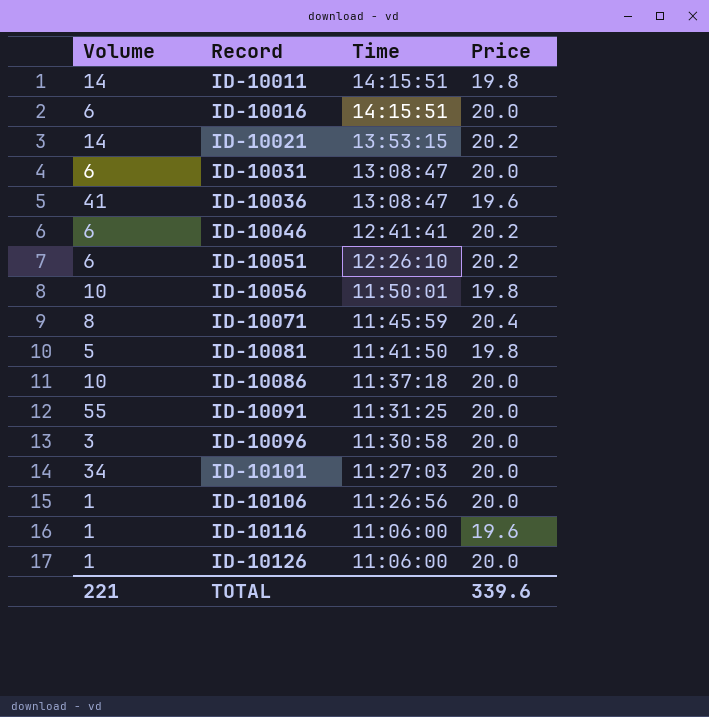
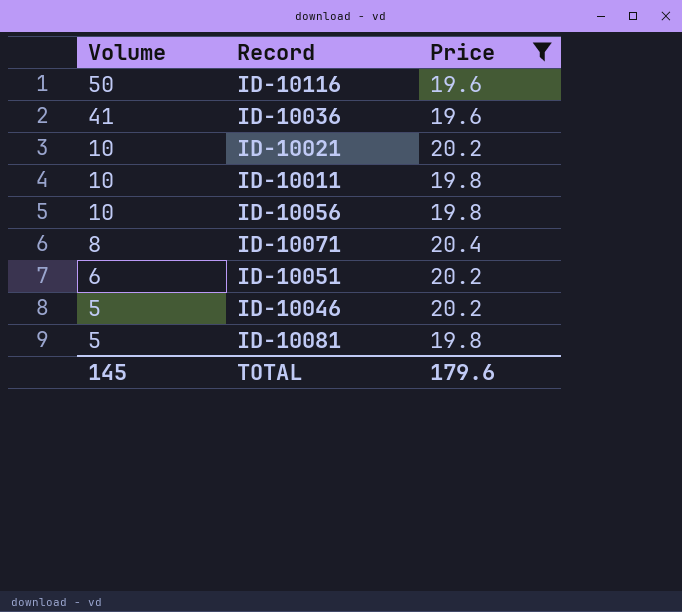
filter: none -> Price != 20.0
row order: Record ascending -> Volume descending
column Time | position: 3 -> none
ID-10116 | Volume: 1 -> 50
ID-10021 | Volume: 14 -> 10
ID-10011 | Volume: 14 -> 10
ID-10046 | Volume: 6 -> 5
TOTAL | Volume: 221 -> 145
TOTAL | Price: 339.6 -> 179.6

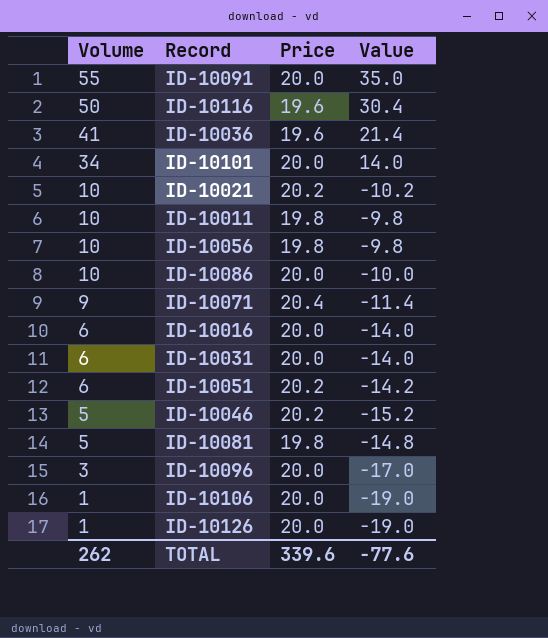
filter: Price != 20.0 -> none
column Value | formula: none -> [Volume] - [Price]
ID-10071 | Volume: 8 -> 9
TOTAL | Volume: 145 -> 262
TOTAL | Price: 179.6 -> 339.6

